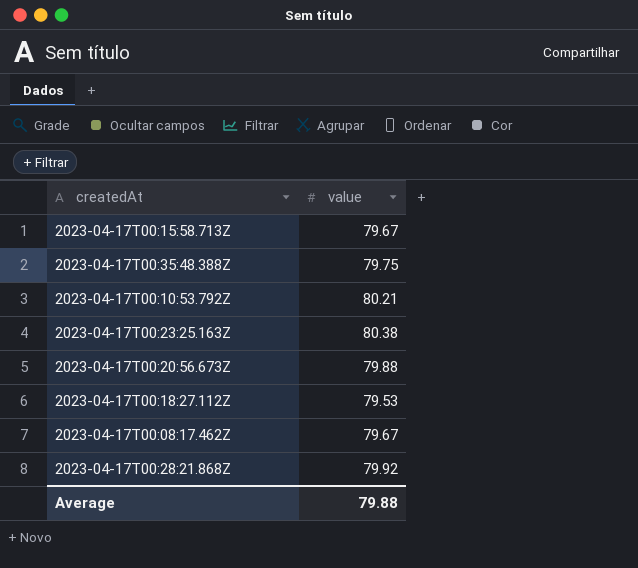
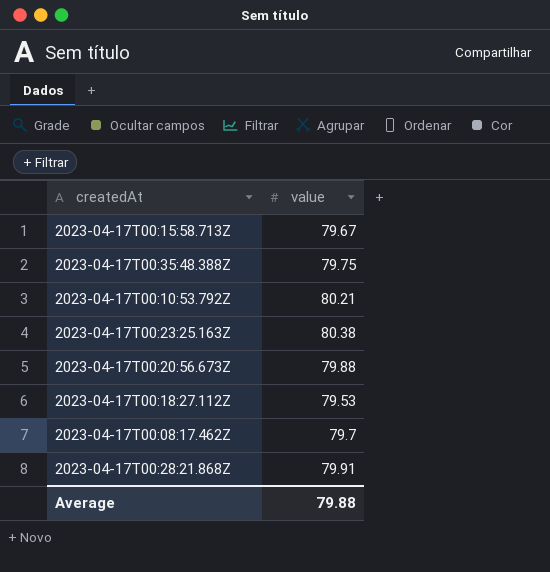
2023-04-17T00:08:17.462Z | value: 79.67 -> 79.7
2023-04-17T00:28:21.868Z | value: 79.92 -> 79.91

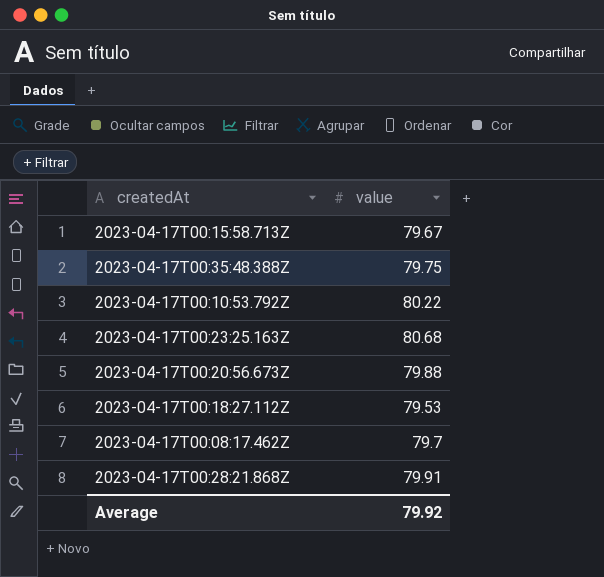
2023-04-17T00:10:53.792Z | value: 80.21 -> 80.22
2023-04-17T00:23:25.163Z | value: 80.38 -> 80.68
Average | value: 79.88 -> 79.92

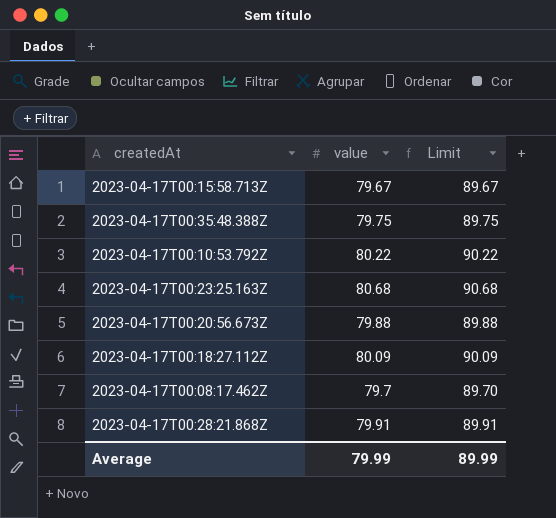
column Limit | formula: none -> [value] + 10
2023-04-17T00:18:27.112Z | value: 79.53 -> 80.09
Average | value: 79.92 -> 79.99

